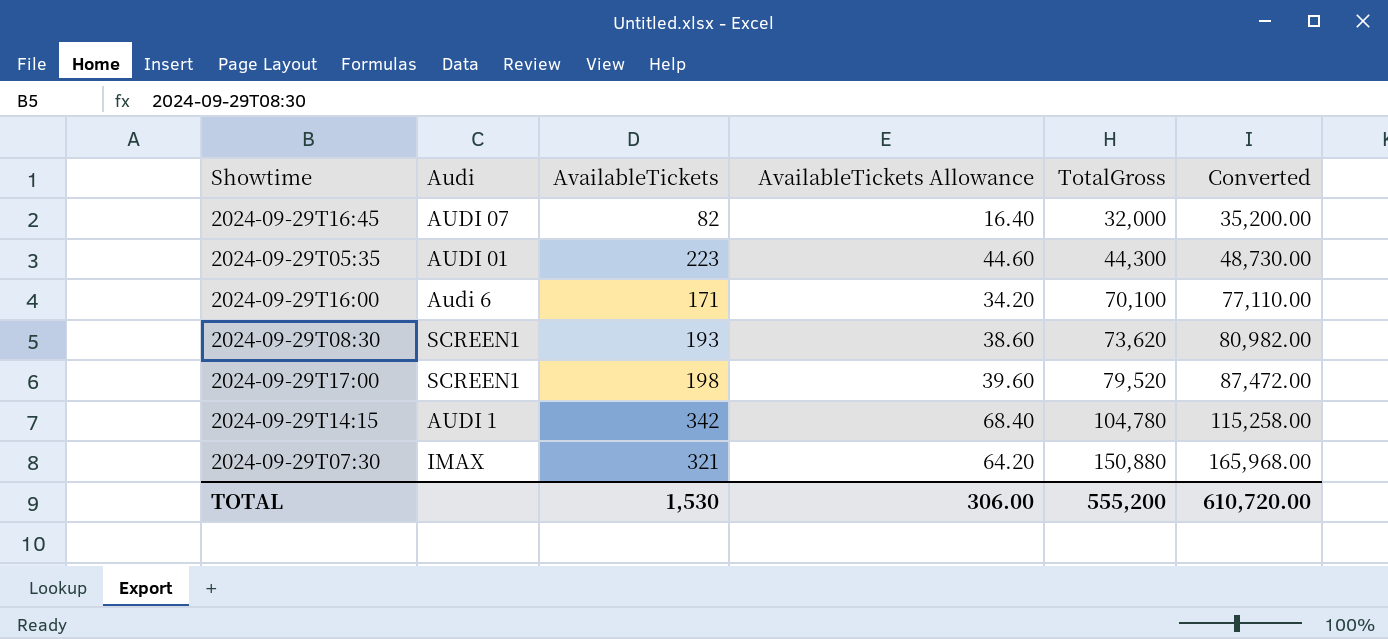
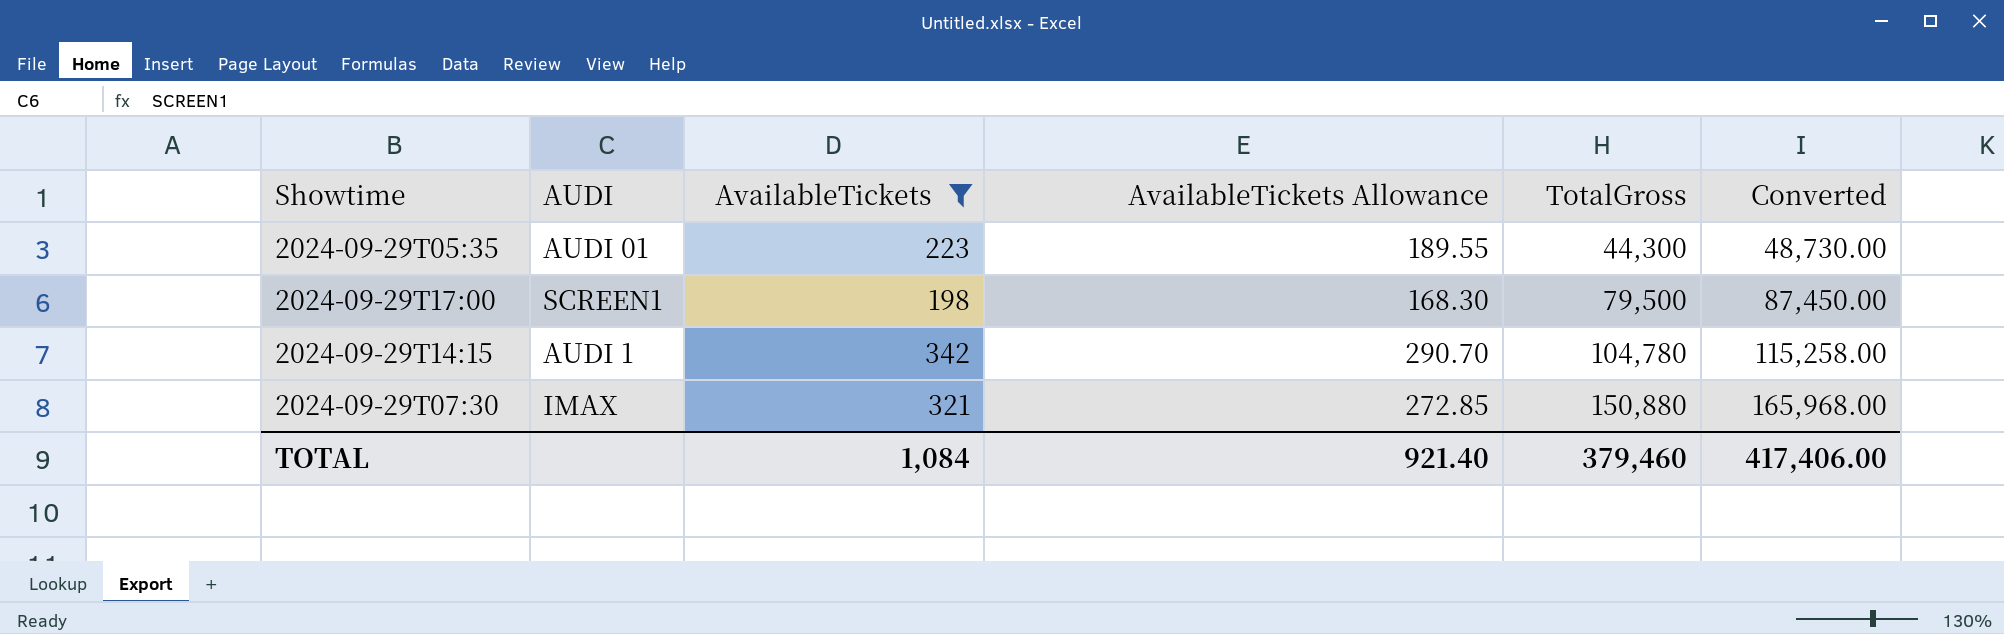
filter: none -> AvailableTickets >= 198
column name: Audi -> AUDI
column AvailableTickets Allowance | formula: [AvailableTickets] * 0.2 -> [AvailableTickets] * 0.85
2024-09-29T17:00 | TotalGross: 79,520 -> 79,500
2024-09-29T17:00 | Converted: 87,472.00 -> 87,450.00
TOTAL | AvailableTickets: 1,530 -> 1,084
TOTAL | AvailableTickets Allowance: 306.00 -> 921.40
TOTAL | TotalGross: 555,200 -> 379,460
TOTAL | Converted: 610,720.00 -> 417,406.00

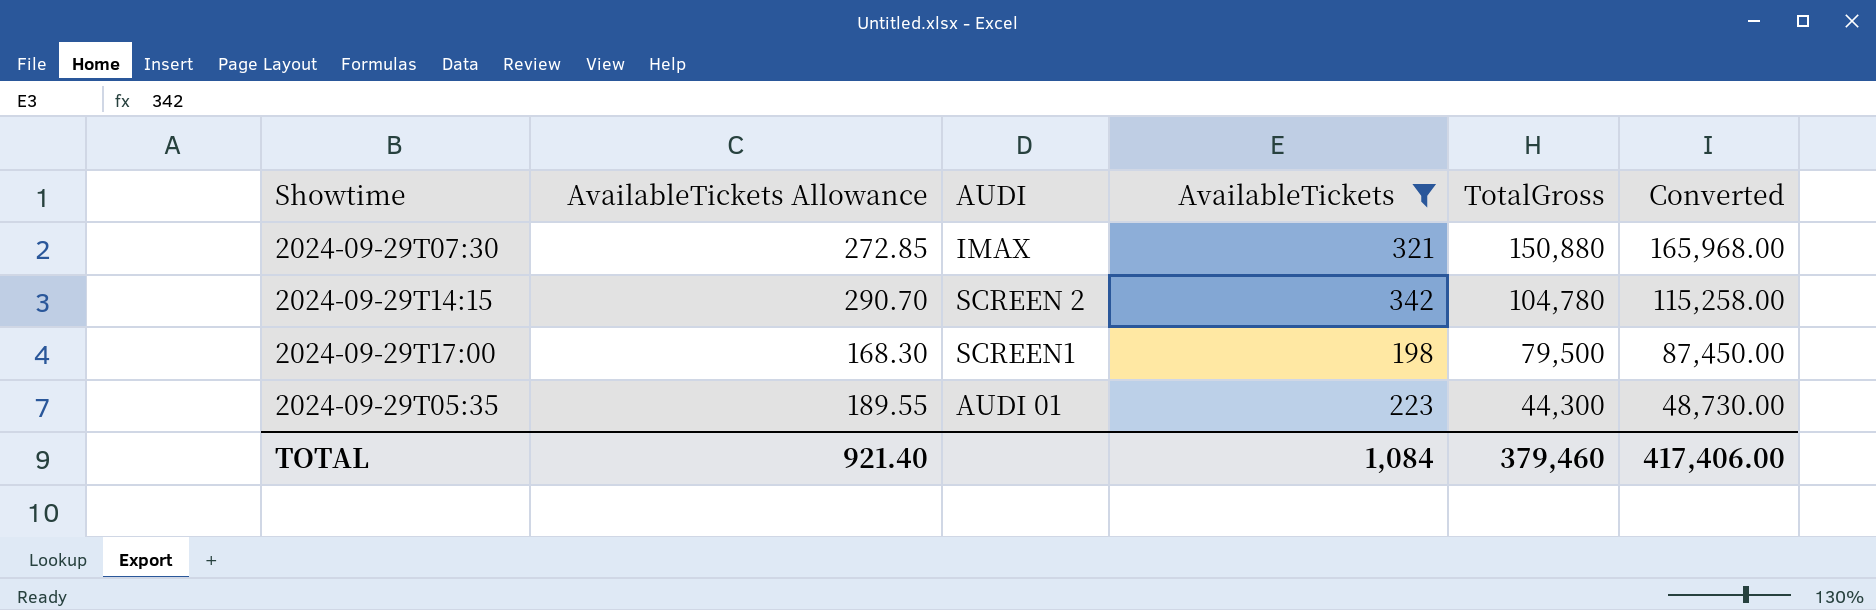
row order: TotalGross ascending -> TotalGross descending
column AvailableTickets Allowance | position: 4 -> 2
2024-09-29T14:15 | AUDI: AUDI 1 -> SCREEN 2

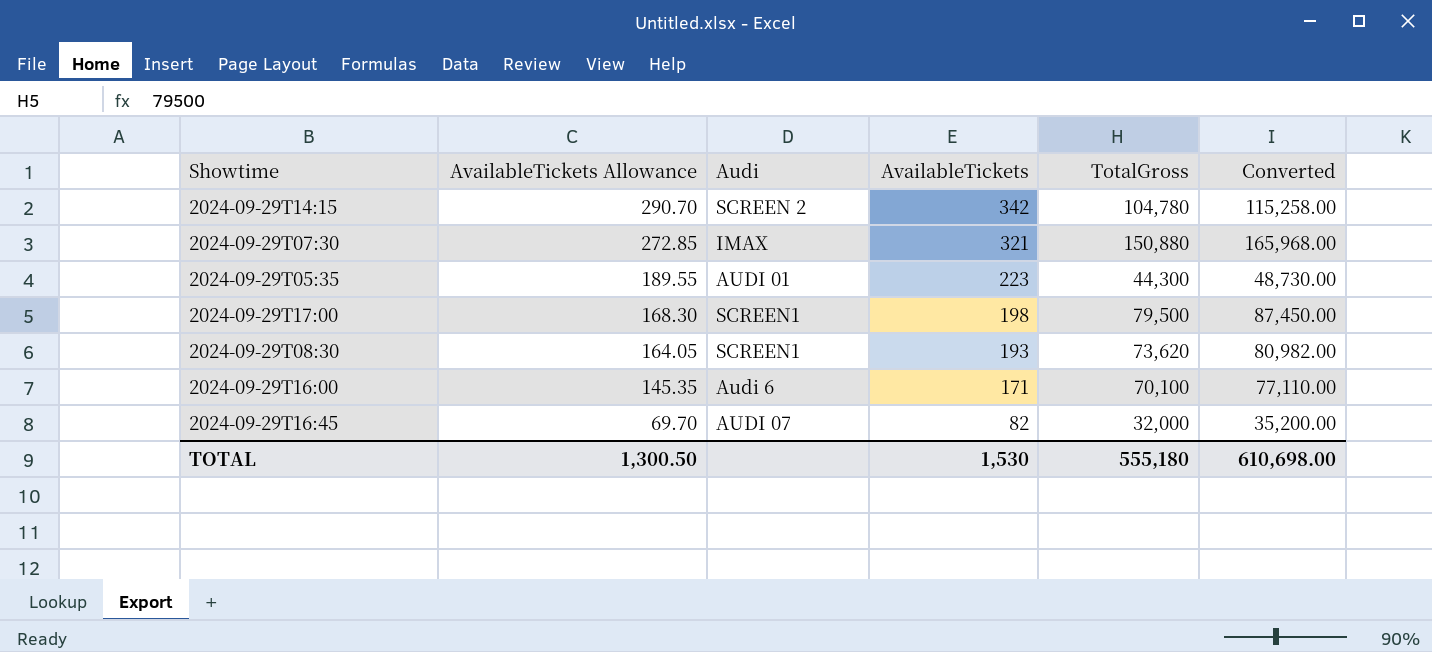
filter: AvailableTickets >= 198 -> none
row order: TotalGross descending -> AvailableTickets Allowance descending
column name: AUDI -> Audi
TOTAL | AvailableTickets Allowance: 921.40 -> 1,300.50
TOTAL | AvailableTickets: 1,084 -> 1,530
TOTAL | TotalGross: 379,460 -> 555,180
TOTAL | Converted: 417,406.00 -> 610,698.00

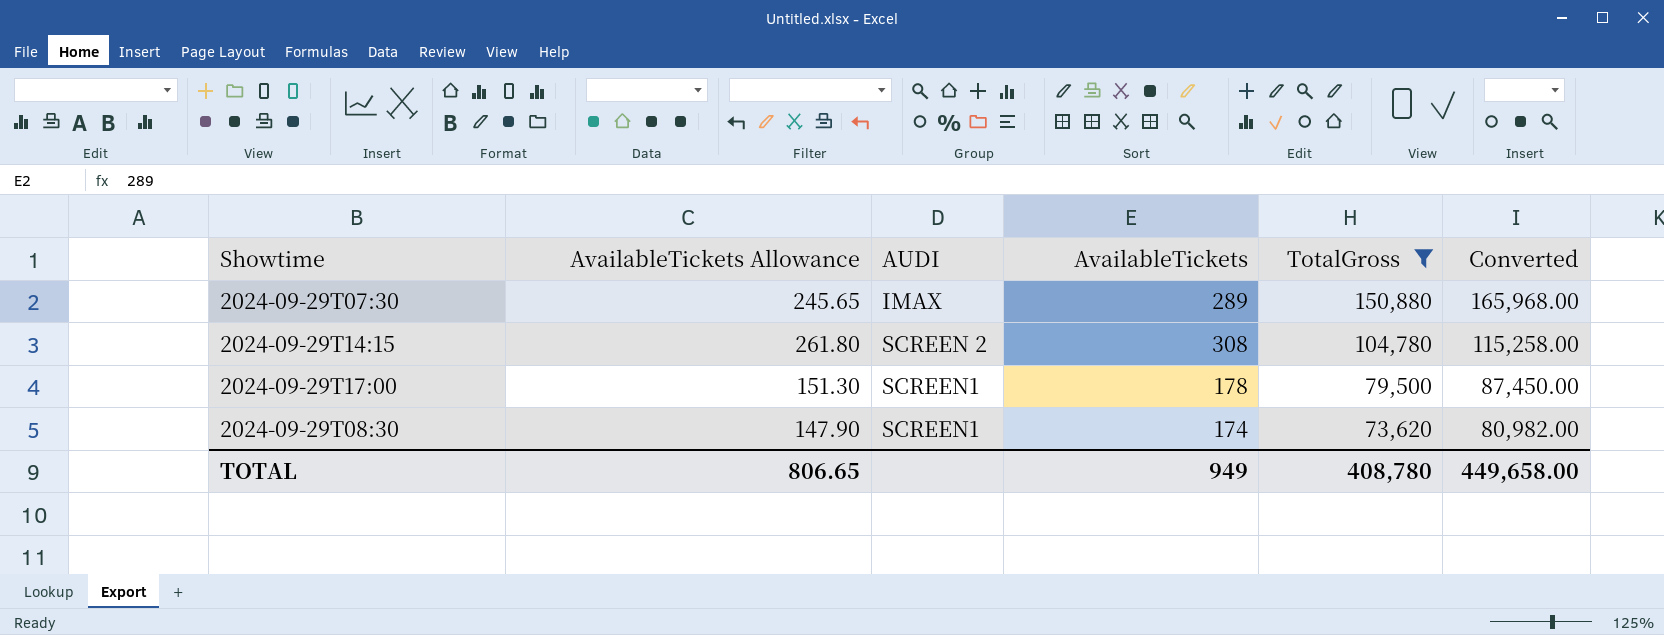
filter: none -> TotalGross >= 73,620
row order: AvailableTickets Allowance descending -> TotalGross descending
column name: Audi -> AUDI
2024-09-29T07:30 | AvailableTickets Allowance: 272.85 -> 245.65
2024-09-29T07:30 | AvailableTickets: 321 -> 289
2024-09-29T14:15 | AvailableTickets Allowance: 290.70 -> 261.80
2024-09-29T14:15 | AvailableTickets: 342 -> 308
2024-09-29T17:00 | AvailableTickets Allowance: 168.30 -> 151.30
2024-09-29T17:00 | AvailableTickets: 198 -> 178
2024-09-29T08:30 | AvailableTickets Allowance: 164.05 -> 147.90
2024-09-29T08:30 | AvailableTickets: 193 -> 174
TOTAL | AvailableTickets Allowance: 1,300.50 -> 806.65
TOTAL | AvailableTickets: 1,530 -> 949
TOTAL | TotalGross: 555,180 -> 408,780
TOTAL | Converted: 610,698.00 -> 449,658.00

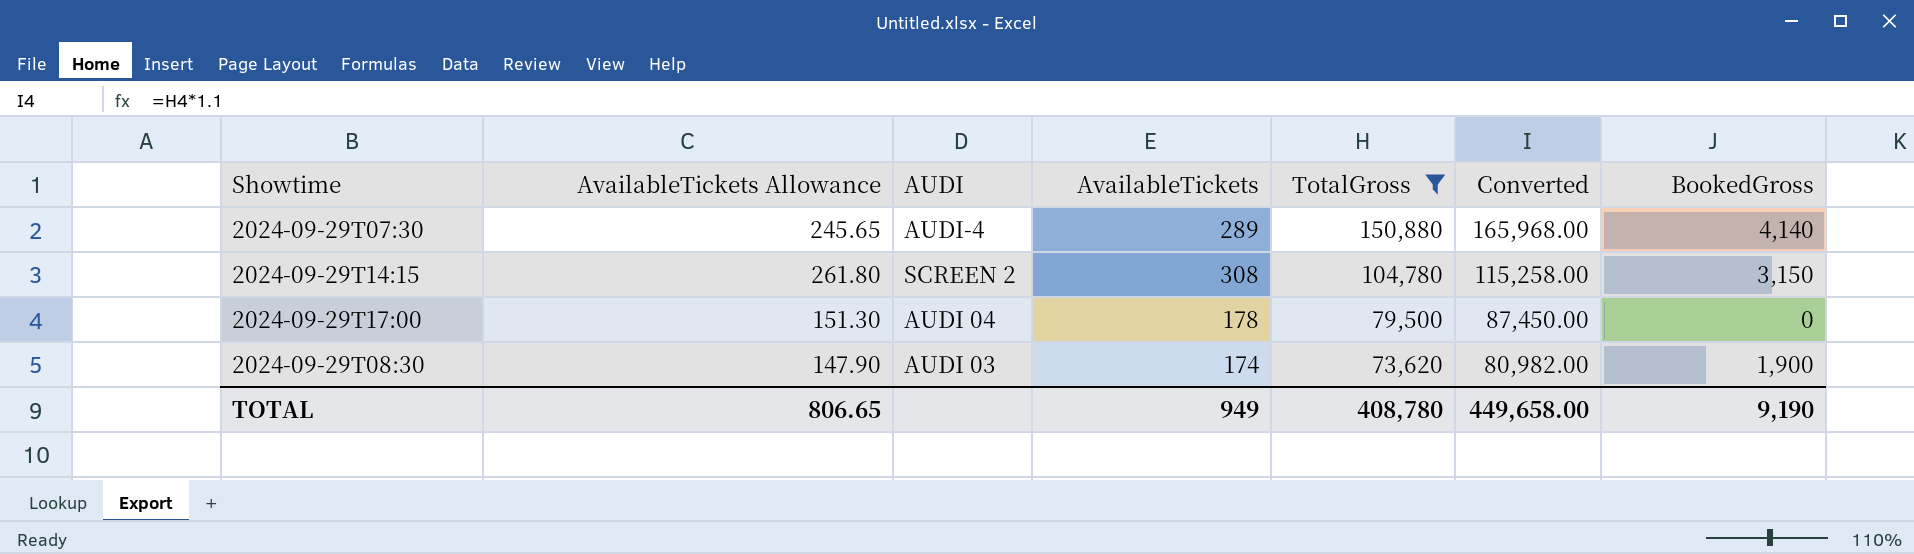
column BookedGross | position: none -> 7
2024-09-29T07:30 | AUDI: IMAX -> AUDI-4
2024-09-29T17:00 | AUDI: SCREEN1 -> AUDI 04
2024-09-29T08:30 | AUDI: SCREEN1 -> AUDI 03

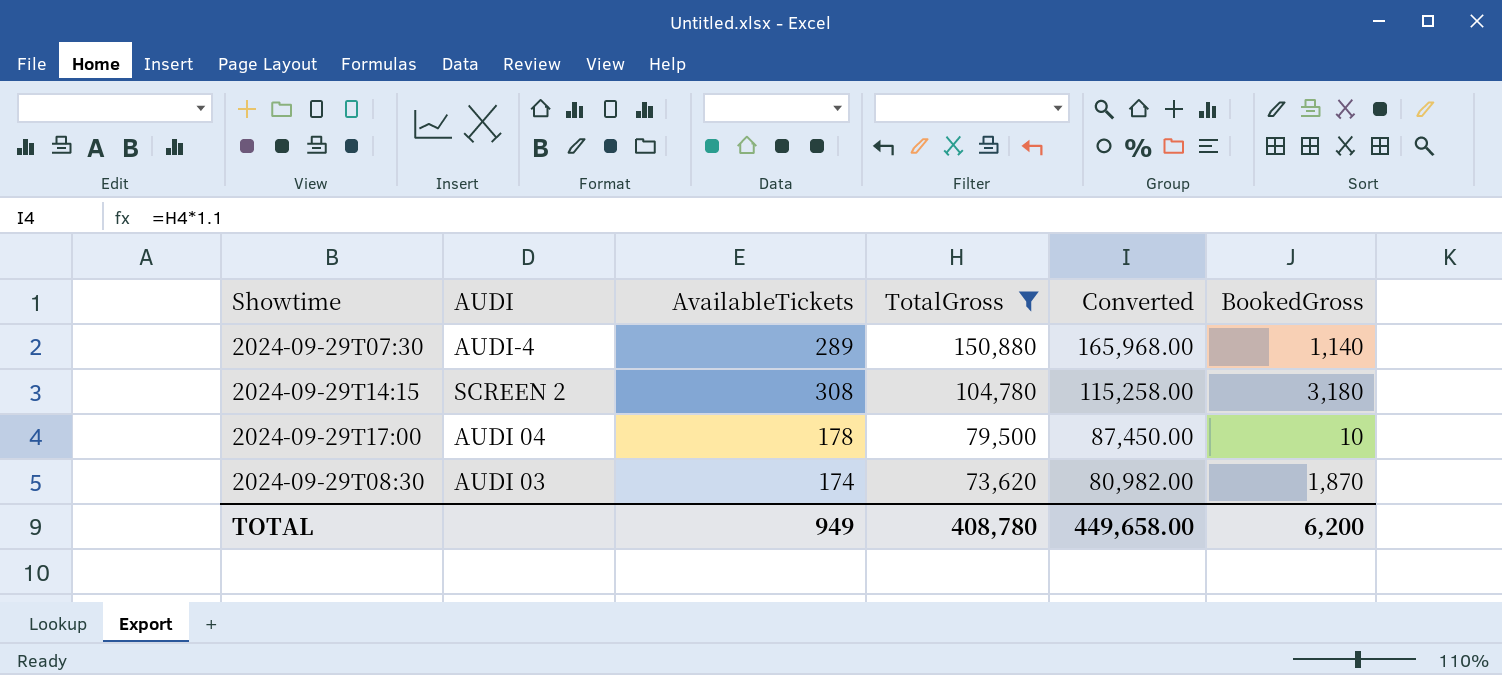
column AvailableTickets Allowance | formula: [AvailableTickets] * 0.85 -> none
2024-09-29T07:30 | BookedGross: 4,140 -> 1,140
2024-09-29T14:15 | BookedGross: 3,150 -> 3,180
2024-09-29T17:00 | BookedGross: 0 -> 10
2024-09-29T08:30 | BookedGross: 1,900 -> 1,870
TOTAL | BookedGross: 9,190 -> 6,200

